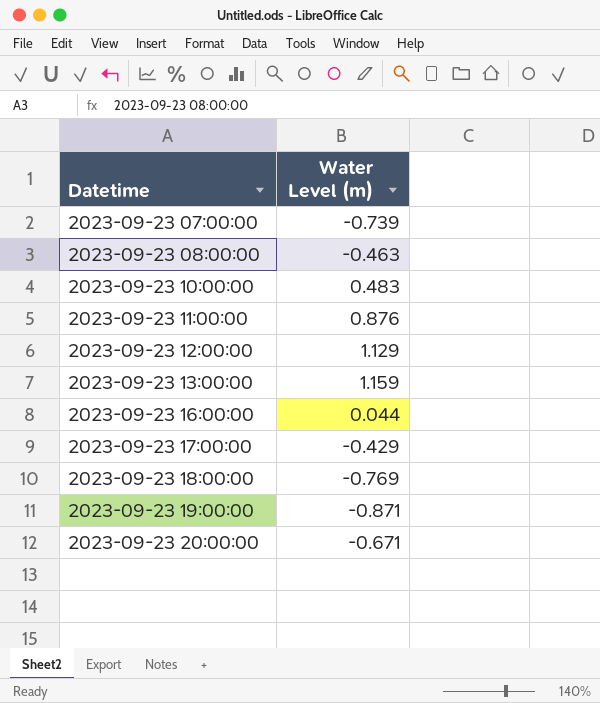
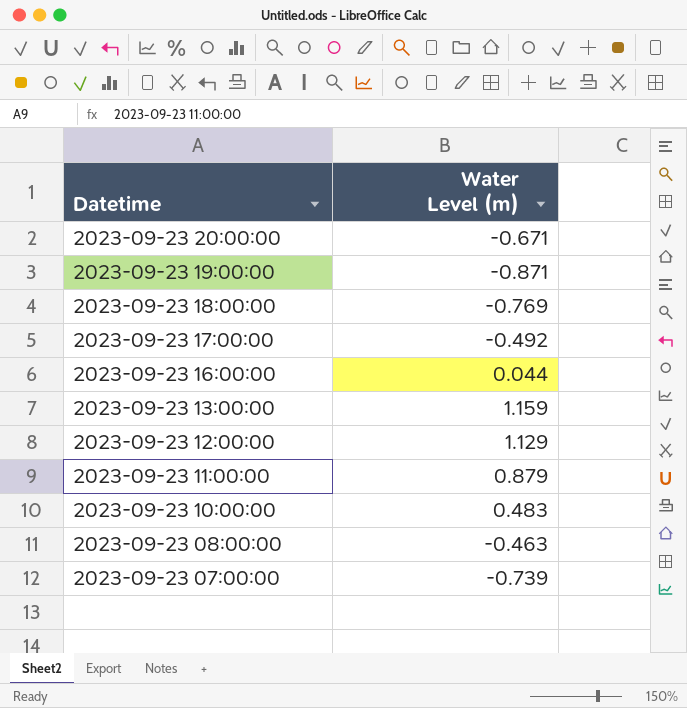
row order: Datetime ascending -> Datetime descending
2023-09-23 17:00:00 | Water Level (m): -0.429 -> -0.492
2023-09-23 11:00:00 | Water Level (m): 0.876 -> 0.879

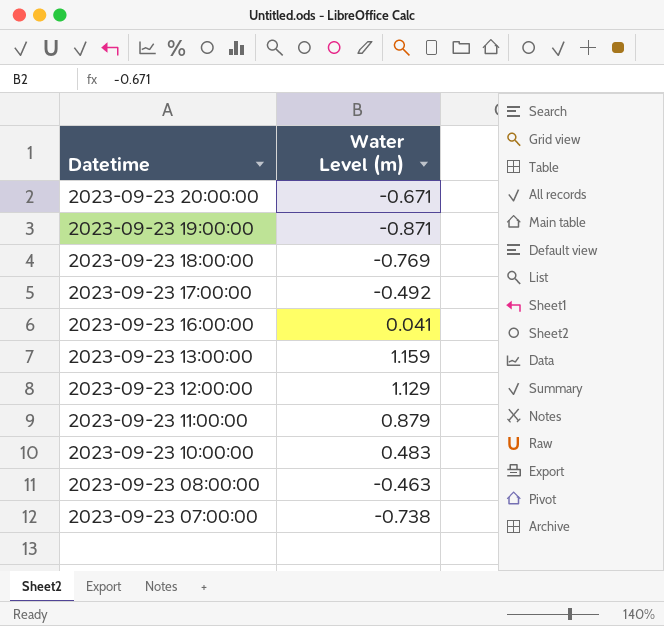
2023-09-23 16:00:00 | Water Level (m): 0.044 -> 0.041
2023-09-23 07:00:00 | Water Level (m): -0.739 -> -0.738

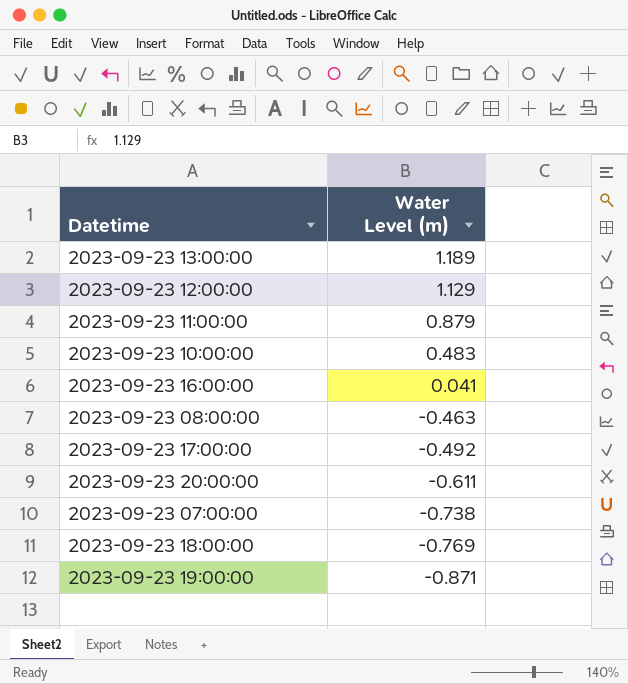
row order: Datetime descending -> Water Level (m) descending
2023-09-23 13:00:00 | Water Level (m): 1.159 -> 1.189
2023-09-23 20:00:00 | Water Level (m): -0.671 -> -0.611

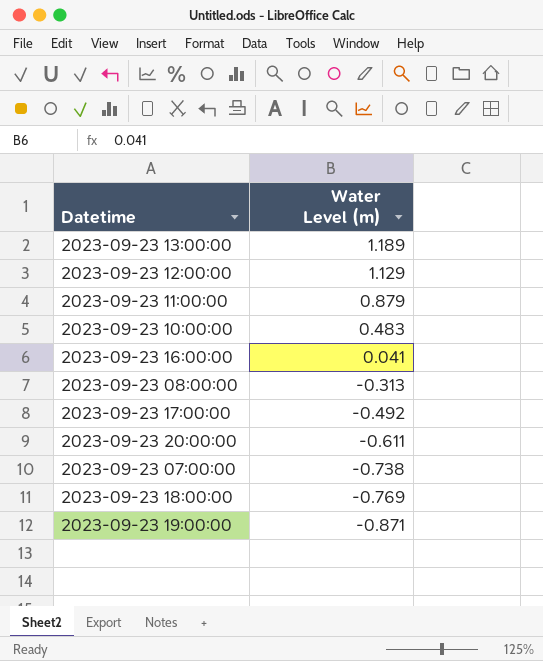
2023-09-23 08:00:00 | Water Level (m): -0.463 -> -0.313

